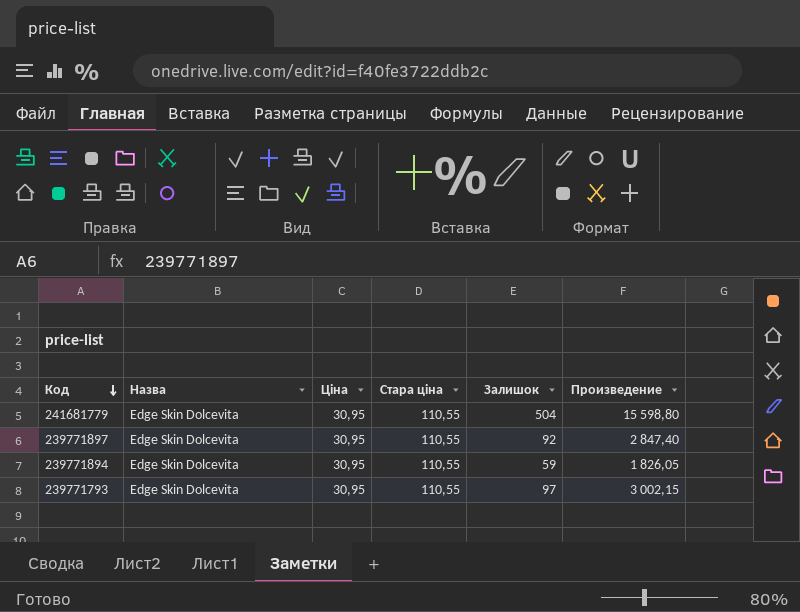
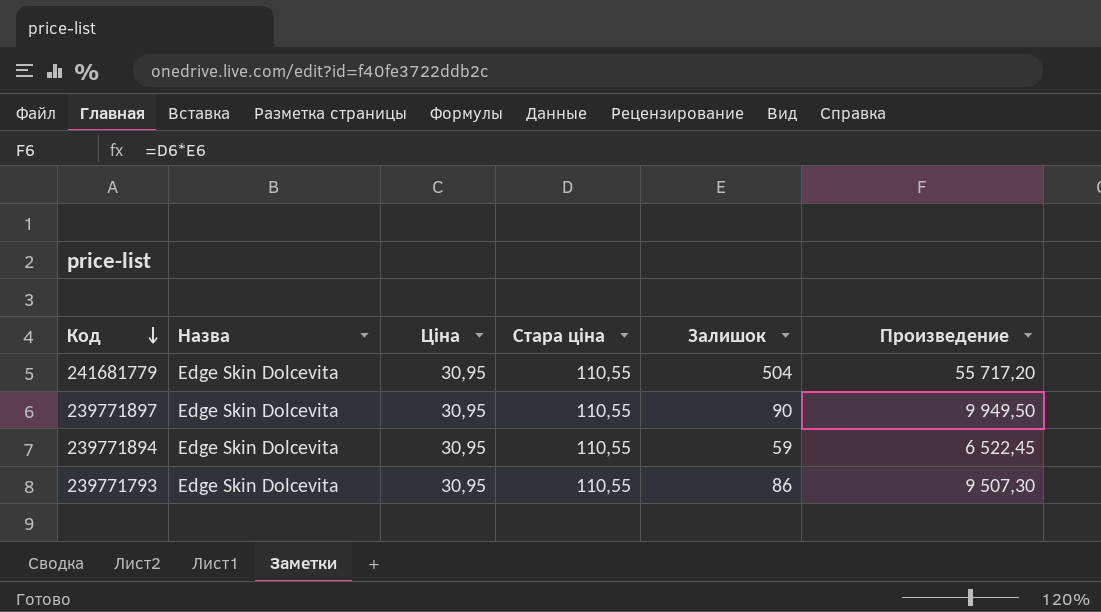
column Произведение | formula: [Ціна] * [Залишок] -> [Стара ціна] * [Залишок]
239771897 | Залишок: 92 -> 90
239771793 | Залишок: 97 -> 86

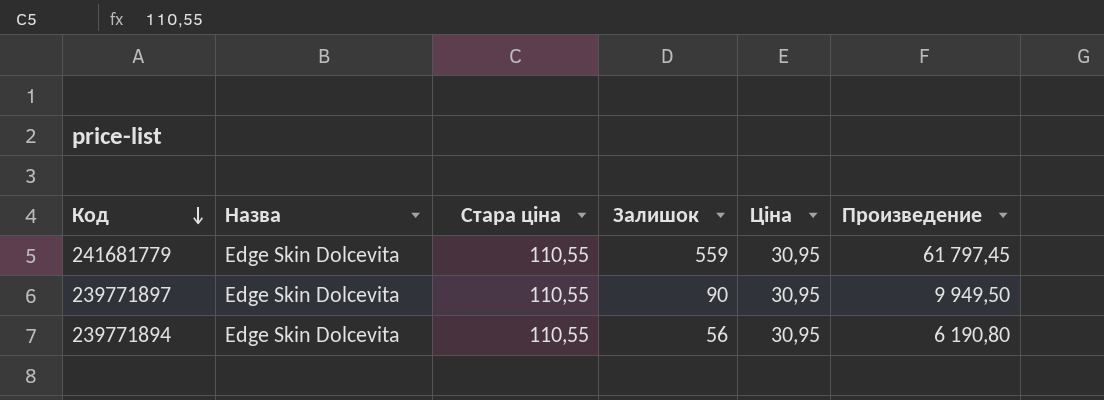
column Ціна | position: 3 -> 5
row 239771793: Edge Skin Dolcevita | 30,95 | 110,55 | 86 | 9 507,30 -> none
241681779 | Залишок: 504 -> 559
241681779 | Произведение: 55 717,20 -> 61 797,45
239771894 | Залишок: 59 -> 56
239771894 | Произведение: 6 522,45 -> 6 190,80

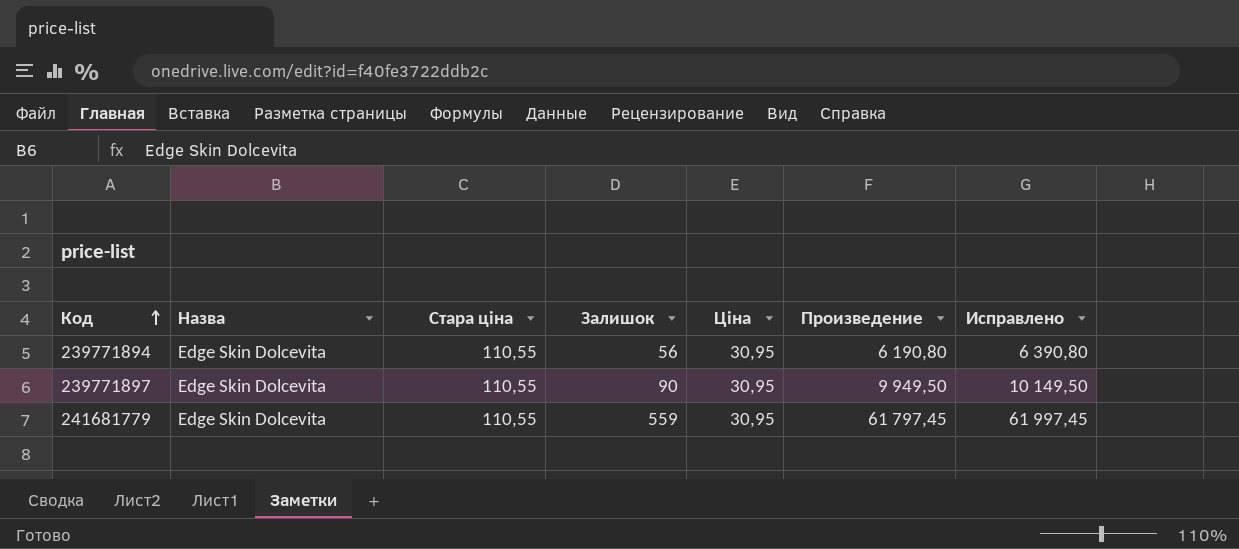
row order: Код descending -> Код ascending
column Исправлено | formula: none -> [Произведение] + 200

